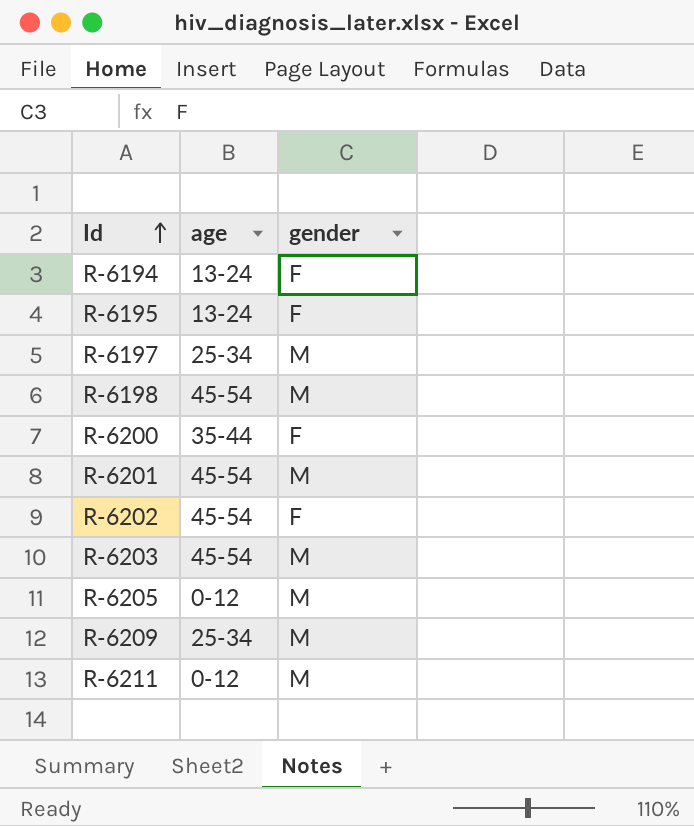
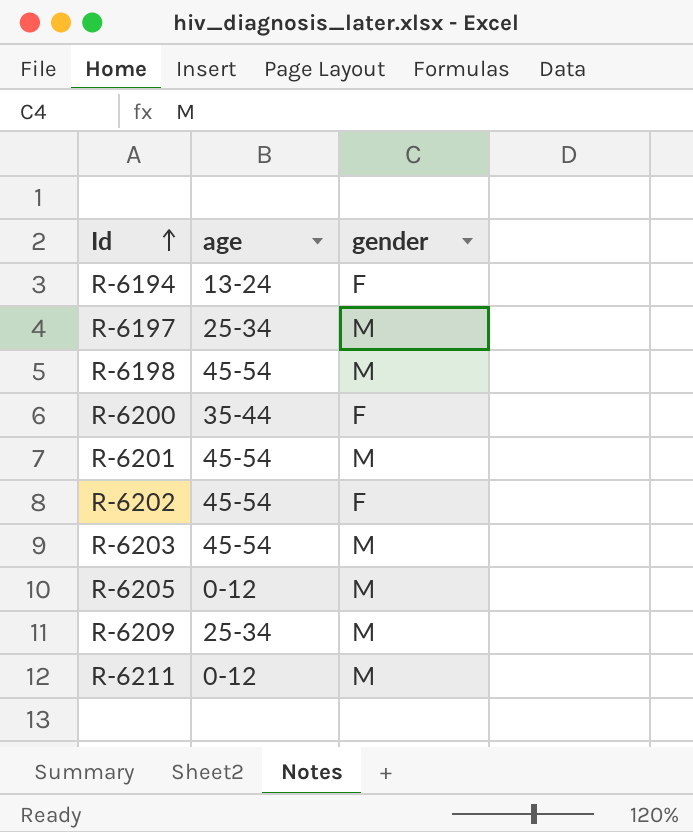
row R-6195: 13-24 | F -> none

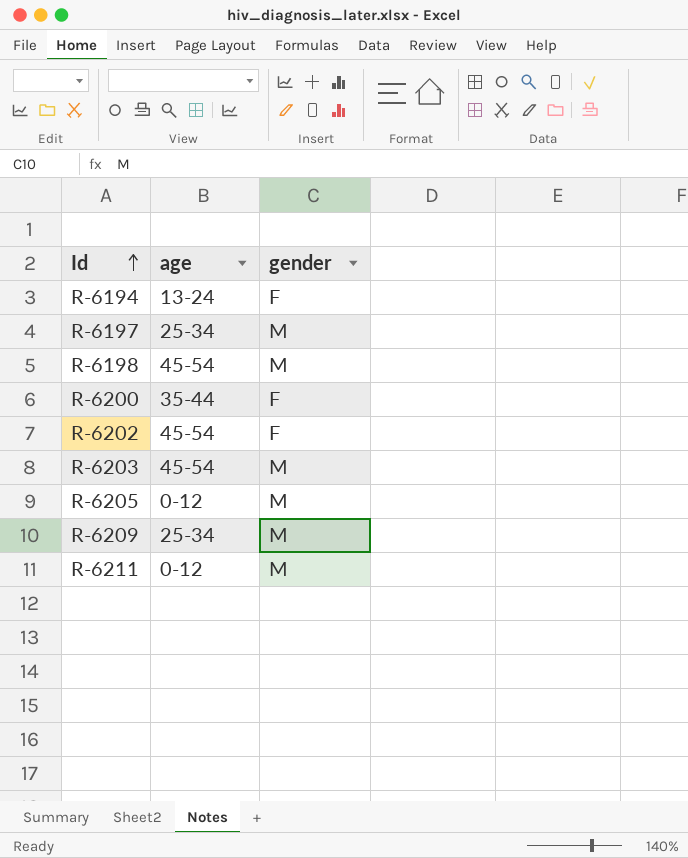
row R-6201: 45-54 | M -> none

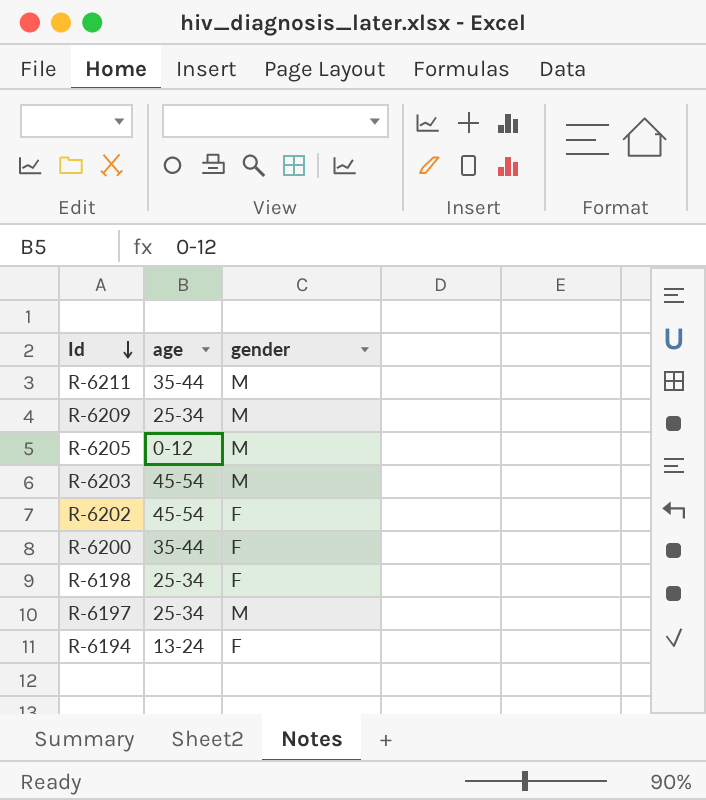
row order: Id ascending -> Id descending
R-6211 | age: 0-12 -> 35-44
R-6198 | age: 45-54 -> 25-34
R-6198 | gender: M -> F

